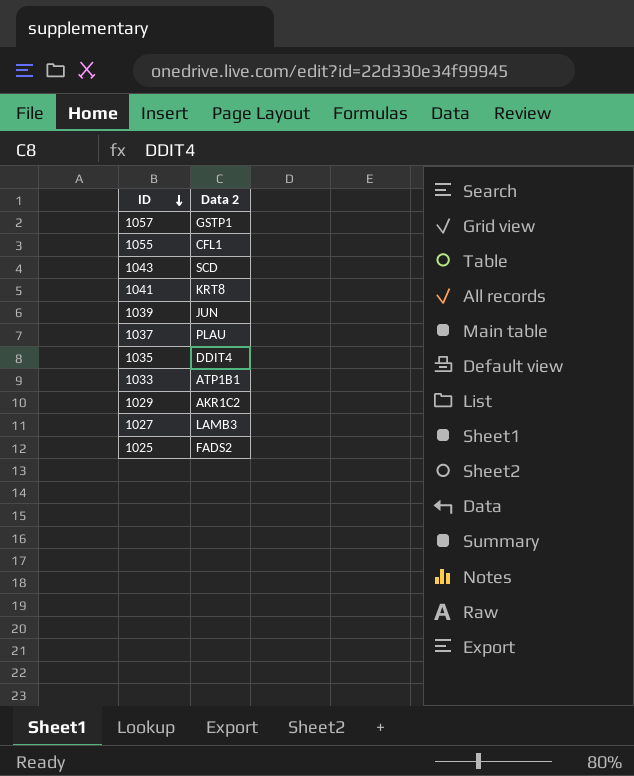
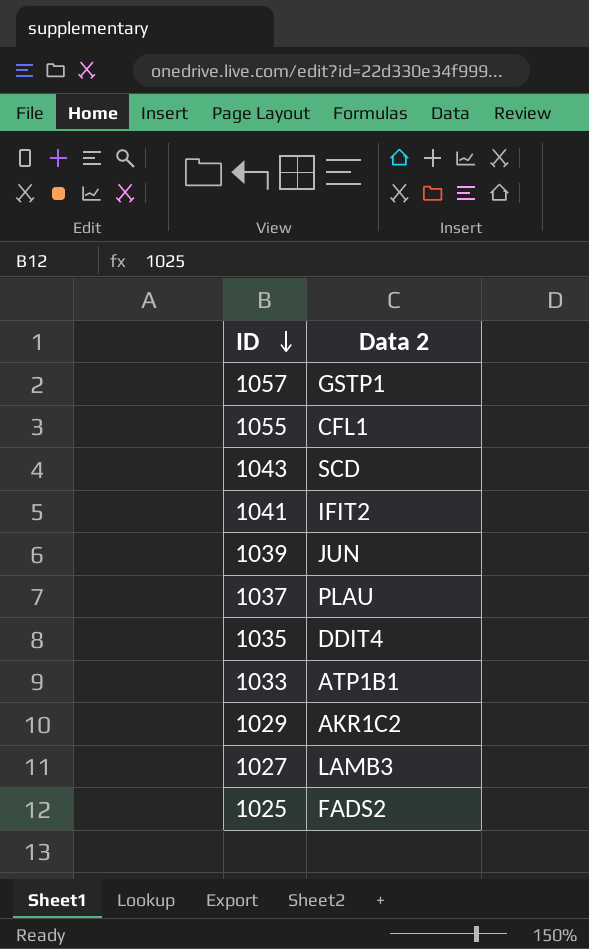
1041 | Data 2: KRT8 -> IFIT2

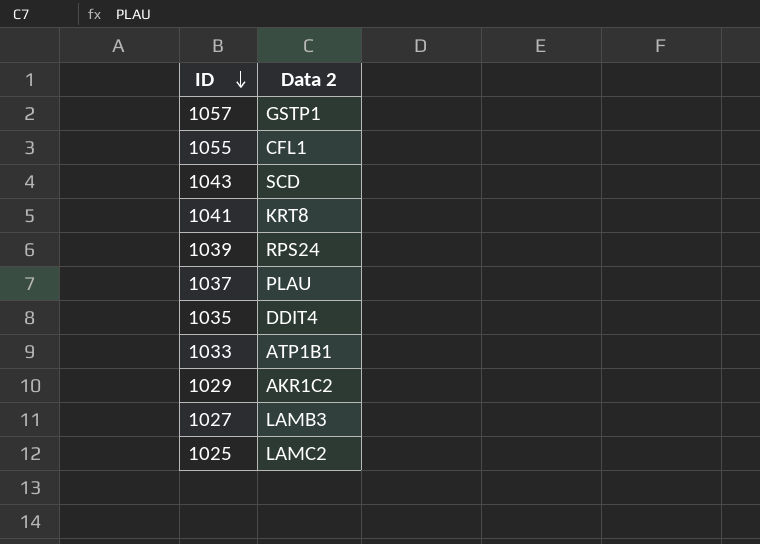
1041 | Data 2: IFIT2 -> KRT8
1039 | Data 2: JUN -> RPS24
1025 | Data 2: FADS2 -> LAMC2

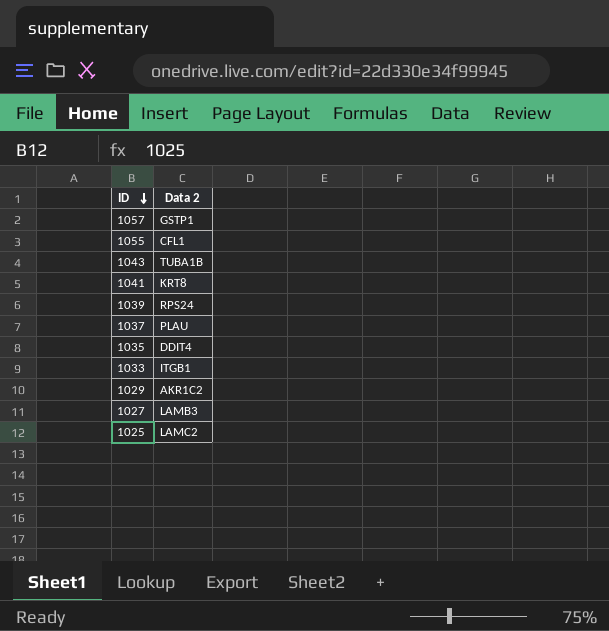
1043 | Data 2: SCD -> TUBA1B
1033 | Data 2: ATP1B1 -> ITGB1

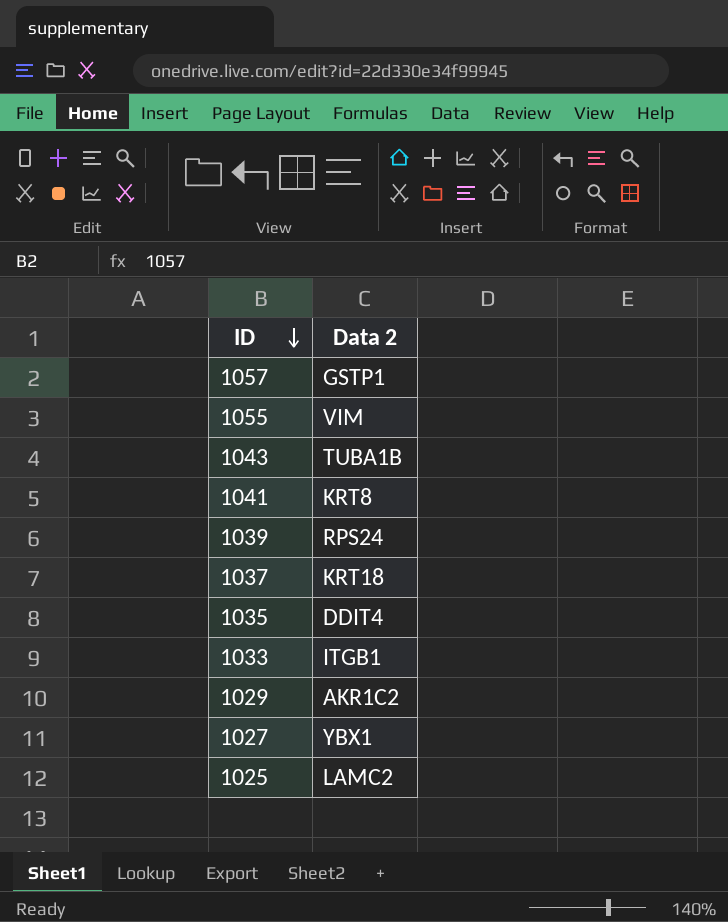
1055 | Data 2: CFL1 -> VIM
1037 | Data 2: PLAU -> KRT18
1027 | Data 2: LAMB3 -> YBX1

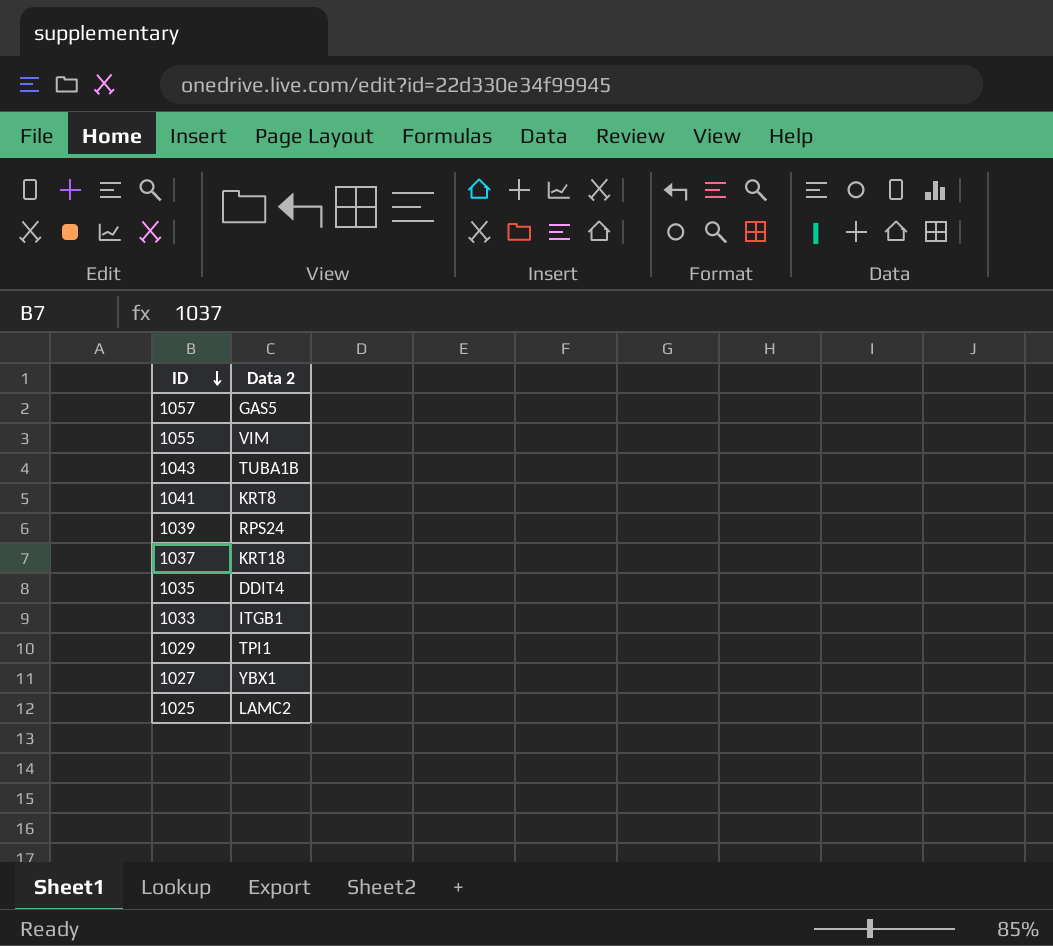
1057 | Data 2: GSTP1 -> GAS5
1029 | Data 2: AKR1C2 -> TPI1

